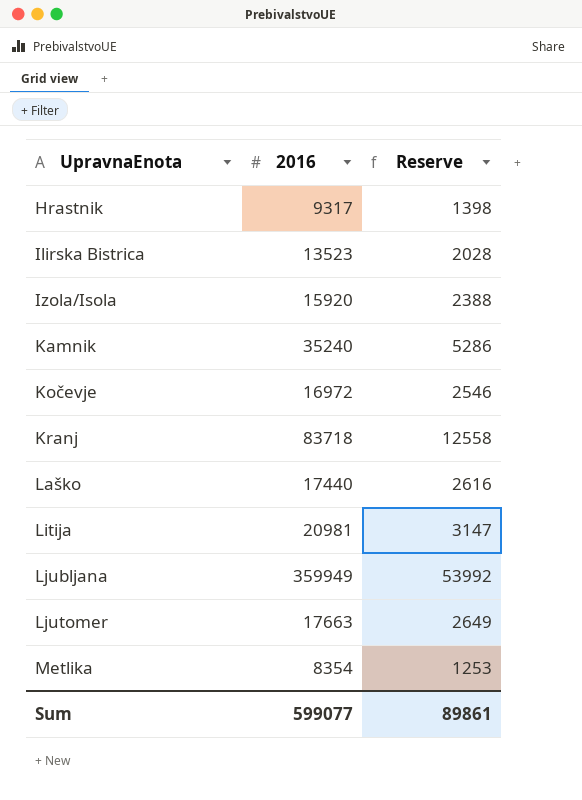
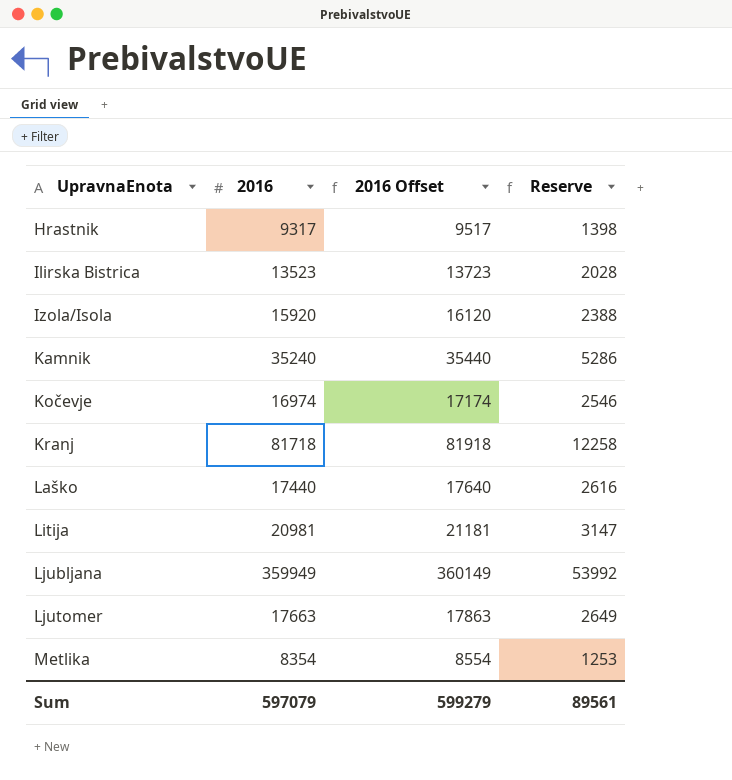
column 2016 Offset | formula: none -> [2016] + 200
Kočevje | 2016: 16972 -> 16974
Kranj | 2016: 83718 -> 81718
Kranj | Reserve: 12558 -> 12258
Sum | 2016: 599077 -> 597079
Sum | Reserve: 89861 -> 89561

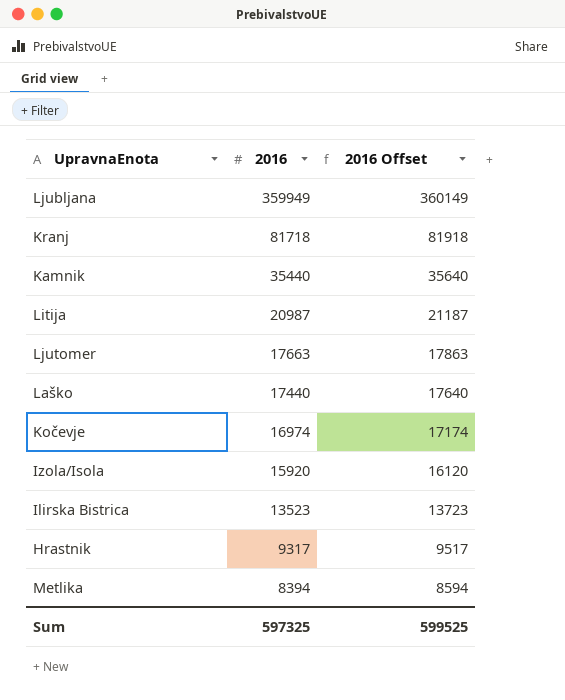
row order: UpravnaEnota ascending -> 2016 descending
column Reserve | formula: [2016] * 0.15 -> none
Kamnik | 2016: 35240 -> 35440
Kamnik | 2016 Offset: 35440 -> 35640
Litija | 2016: 20981 -> 20987
Litija | 2016 Offset: 21181 -> 21187
Metlika | 2016: 8354 -> 8394
Metlika | 2016 Offset: 8554 -> 8594
Sum | 2016: 597079 -> 597325
Sum | 2016 Offset: 599279 -> 599525

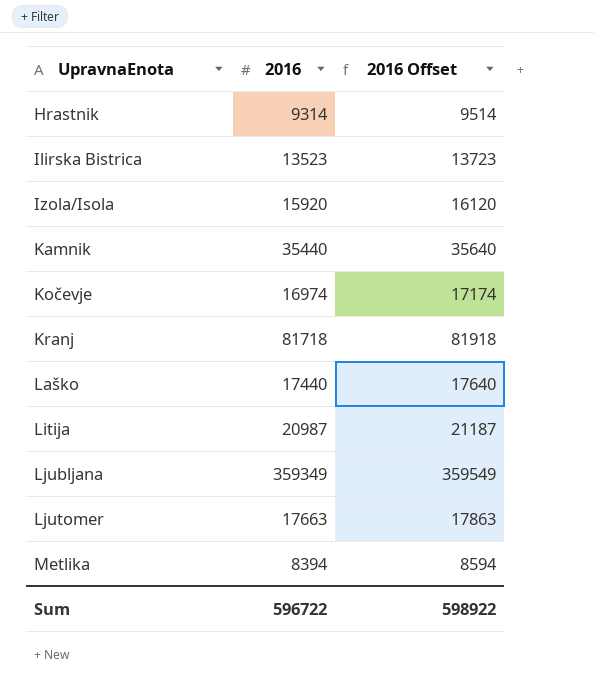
row order: 2016 descending -> UpravnaEnota ascending
Hrastnik | 2016: 9317 -> 9314
Hrastnik | 2016 Offset: 9517 -> 9514
Ljubljana | 2016: 359949 -> 359349
Ljubljana | 2016 Offset: 360149 -> 359549
Sum | 2016: 597325 -> 596722
Sum | 2016 Offset: 599525 -> 598922

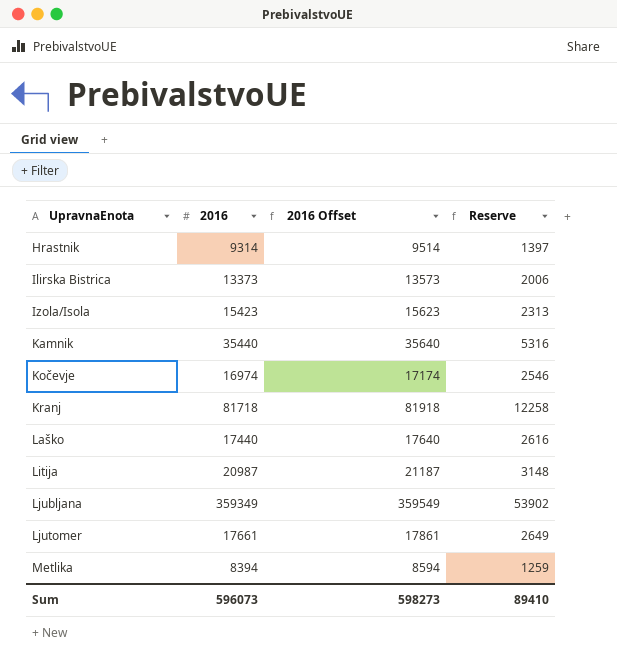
column Reserve | formula: none -> [2016] * 0.15
Ilirska Bistrica | 2016: 13523 -> 13373
Ilirska Bistrica | 2016 Offset: 13723 -> 13573
Izola/Isola | 2016: 15920 -> 15423
Izola/Isola | 2016 Offset: 16120 -> 15623
Ljutomer | 2016: 17663 -> 17661
Ljutomer | 2016 Offset: 17863 -> 17861
Sum | 2016: 596722 -> 596073
Sum | 2016 Offset: 598922 -> 598273

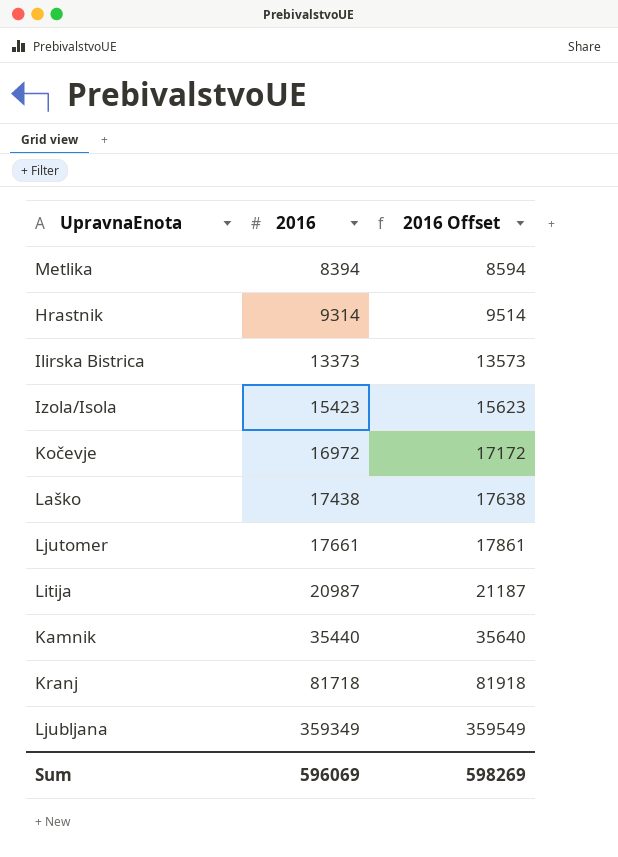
row order: UpravnaEnota ascending -> 2016 ascending
column Reserve | formula: [2016] * 0.15 -> none
Kočevje | 2016: 16974 -> 16972
Kočevje | 2016 Offset: 17174 -> 17172
Laško | 2016: 17440 -> 17438
Laško | 2016 Offset: 17640 -> 17638
Sum | 2016: 596073 -> 596069
Sum | 2016 Offset: 598273 -> 598269

